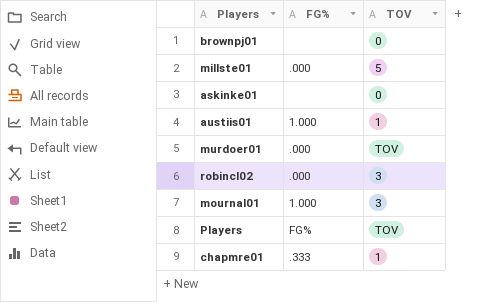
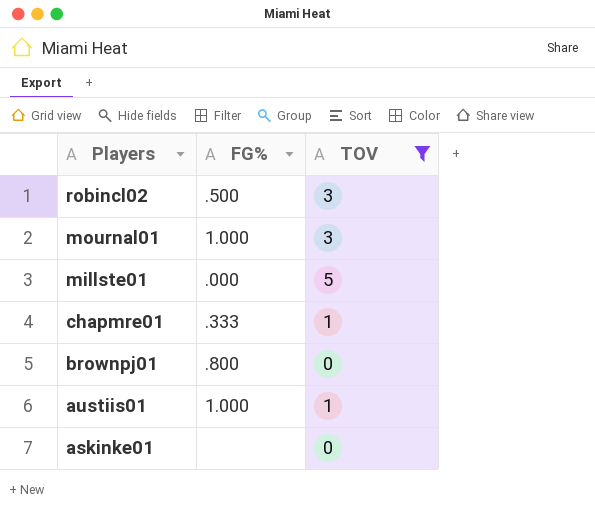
filter: none -> TOV != TOV
row order: none -> Players descending
robincl02 | FG%: .000 -> .500
brownpj01 | FG%: none -> .800

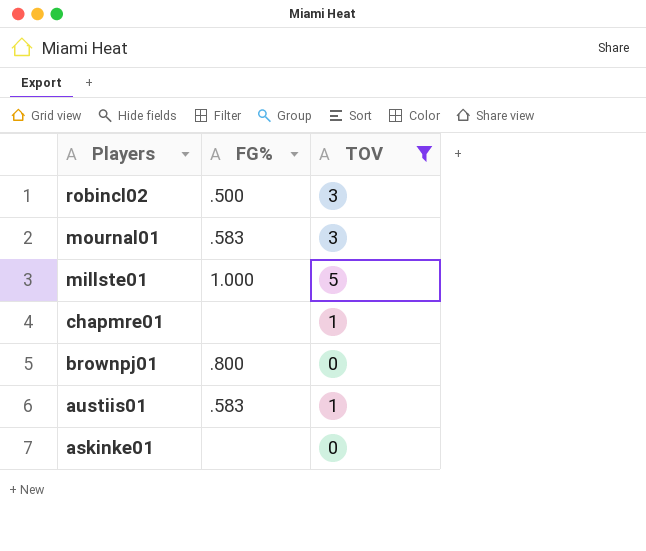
mournal01 | FG%: 1.000 -> .583
millste01 | FG%: .000 -> 1.000
chapmre01 | FG%: .333 -> none
austiis01 | FG%: 1.000 -> .583

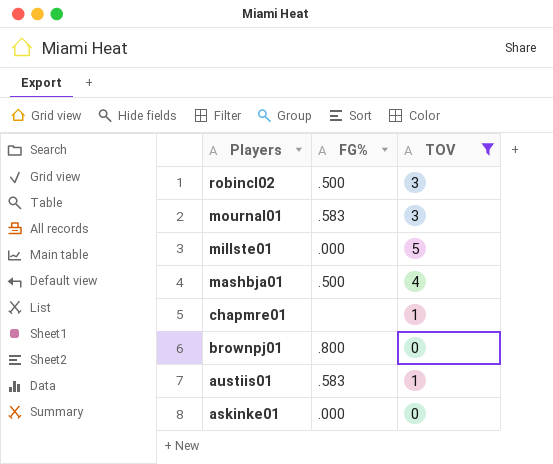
millste01 | FG%: 1.000 -> .000
row mashbja01: none -> .500 | 4
askinke01 | FG%: none -> .000

